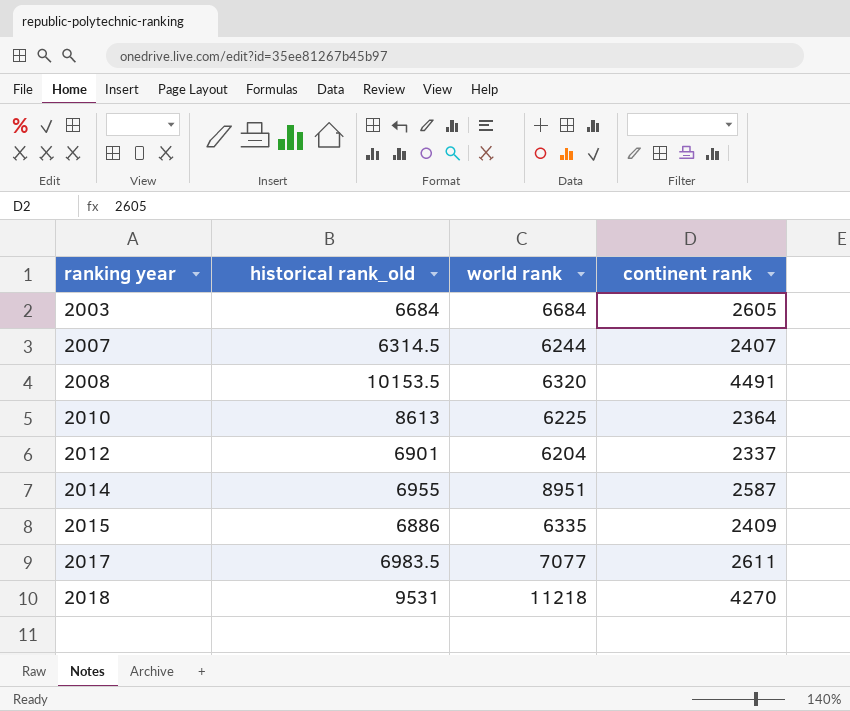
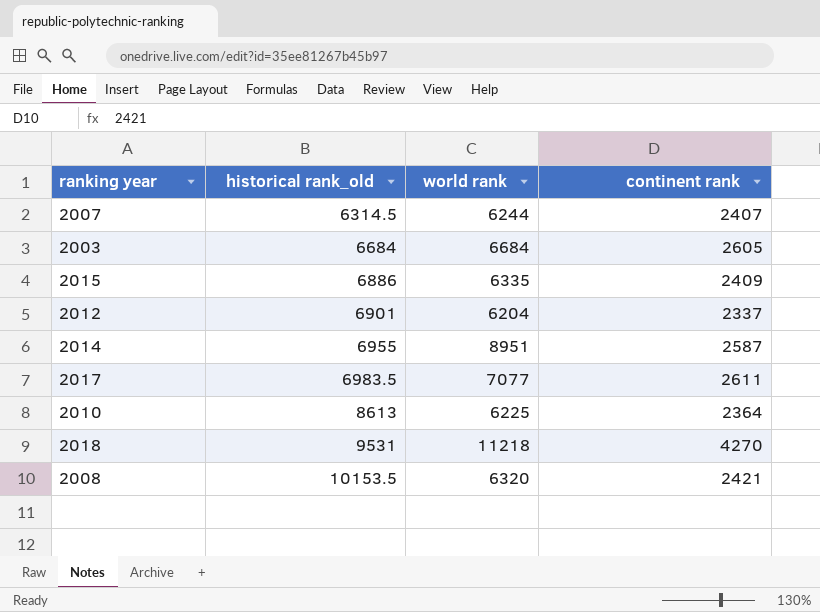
row order: ranking year ascending -> historical rank_old ascending
2008 | continent rank: 4491 -> 2421

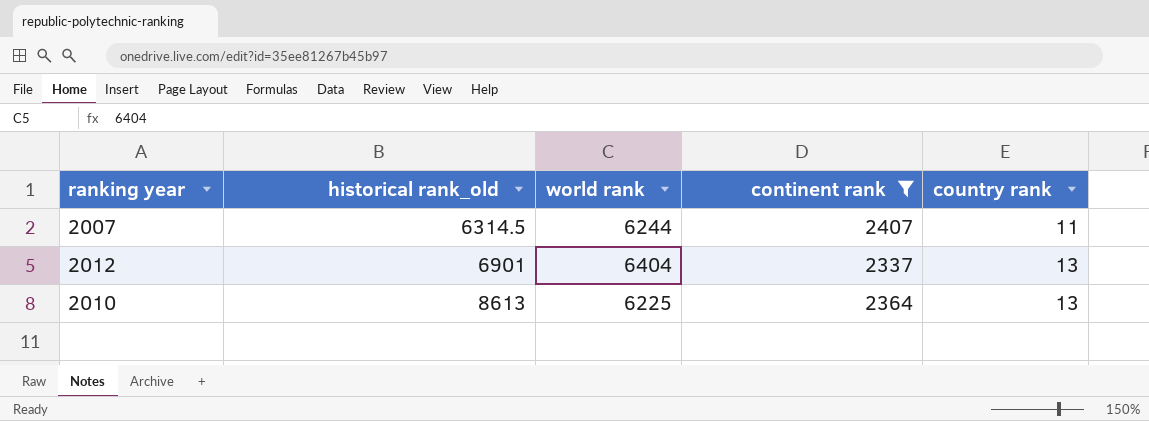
filter: none -> continent rank <= 2407
column country rank | position: none -> 5
2012 | world rank: 6204 -> 6404

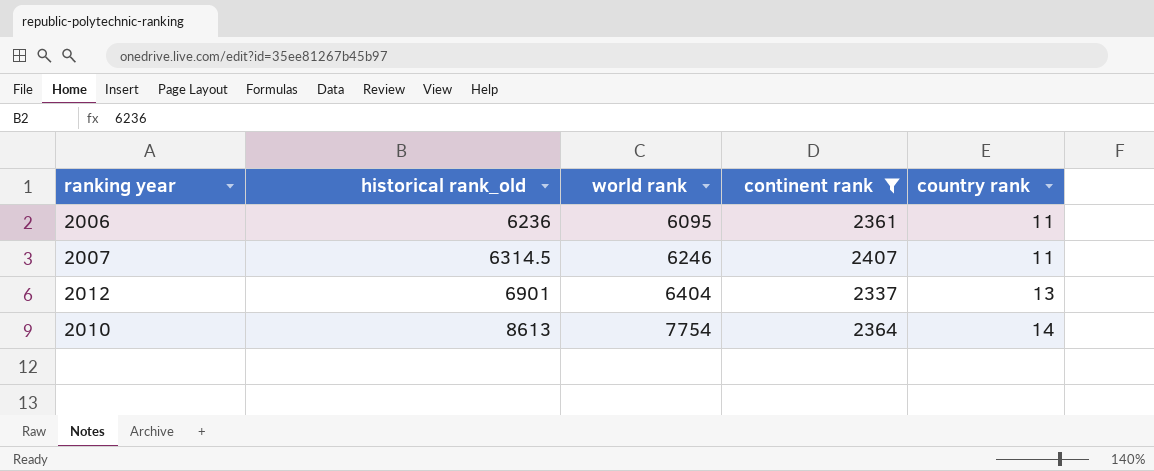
row 2006: none -> 6236 | 6095 | 2361 | 11
2007 | world rank: 6244 -> 6246
2010 | world rank: 6225 -> 7754
2010 | country rank: 13 -> 14

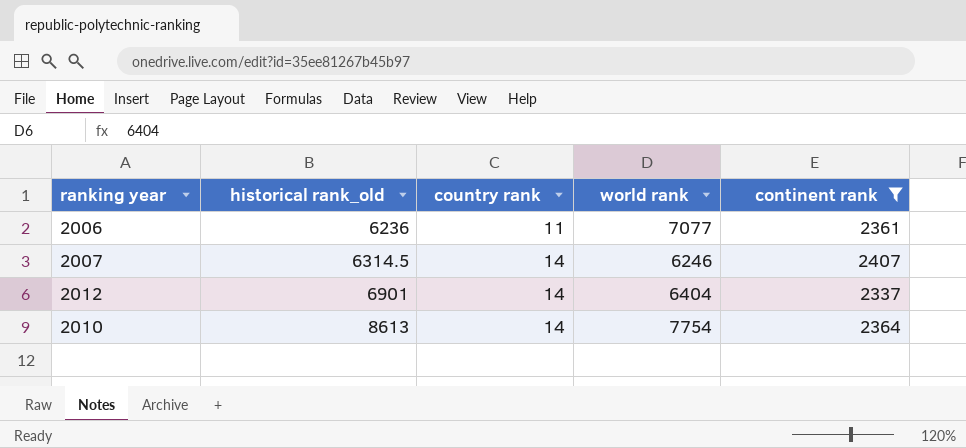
column country rank | position: 5 -> 3
2006 | world rank: 6095 -> 7077
2007 | country rank: 11 -> 14
2012 | country rank: 13 -> 14

